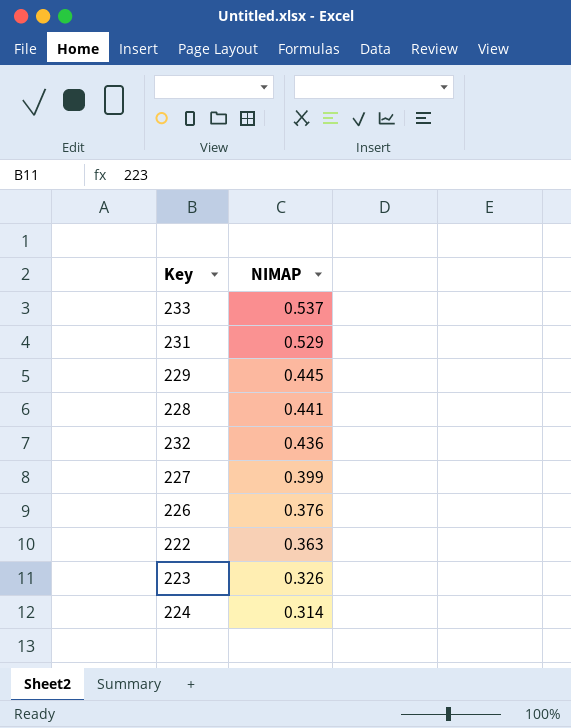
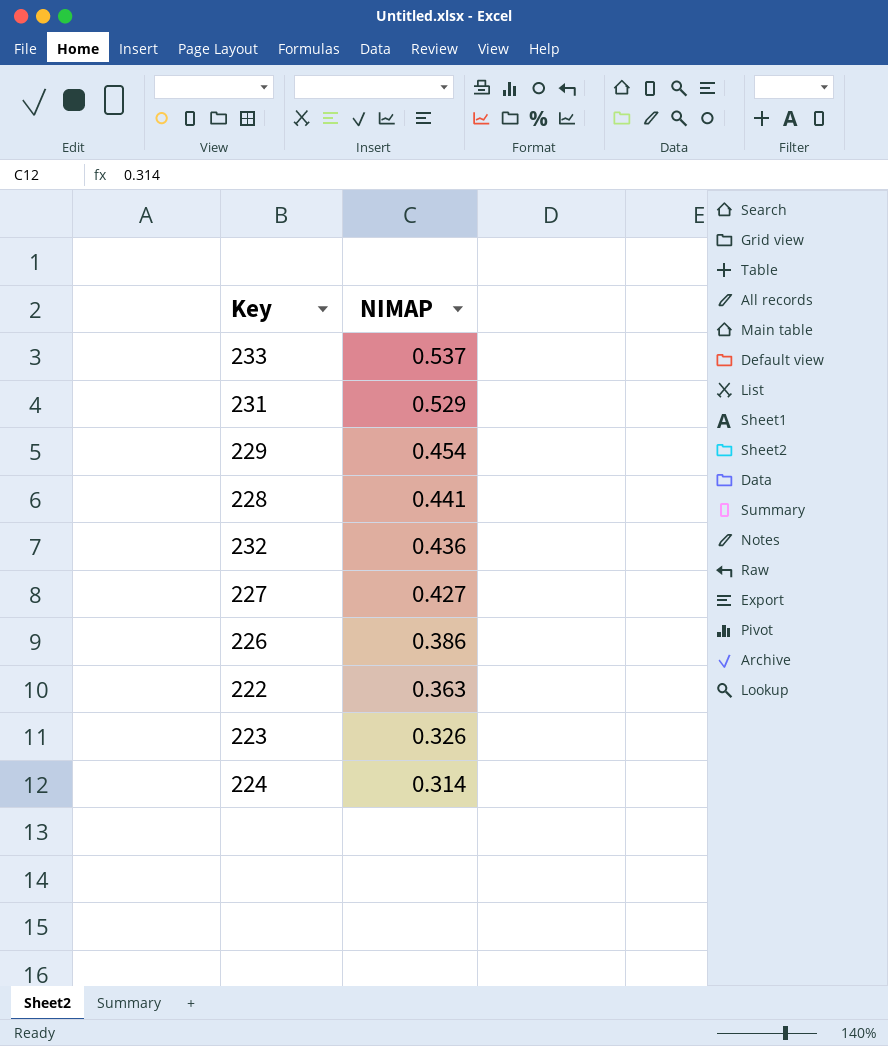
229 | NIMAP: 0.445 -> 0.454
227 | NIMAP: 0.399 -> 0.427
226 | NIMAP: 0.376 -> 0.386

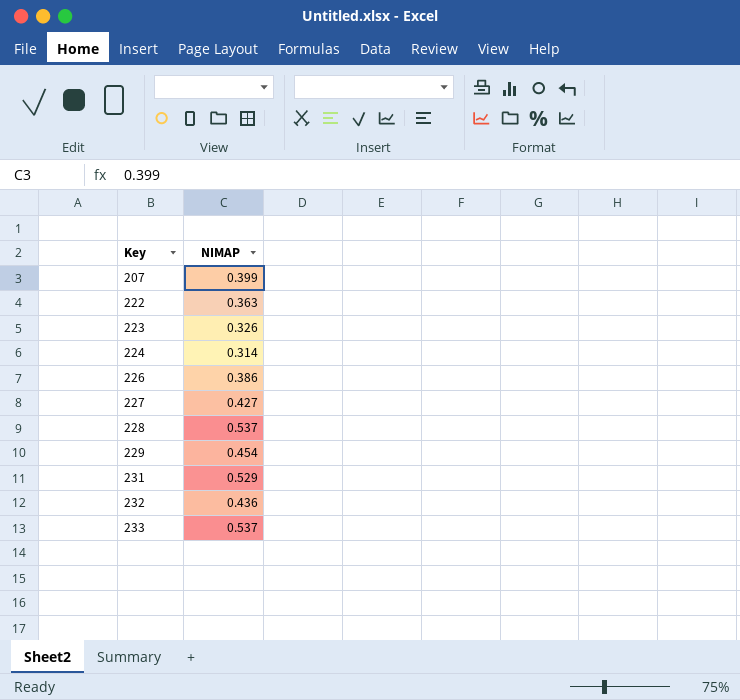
row order: NIMAP descending -> Key ascending
row 207: none -> 0.399
228 | NIMAP: 0.441 -> 0.537

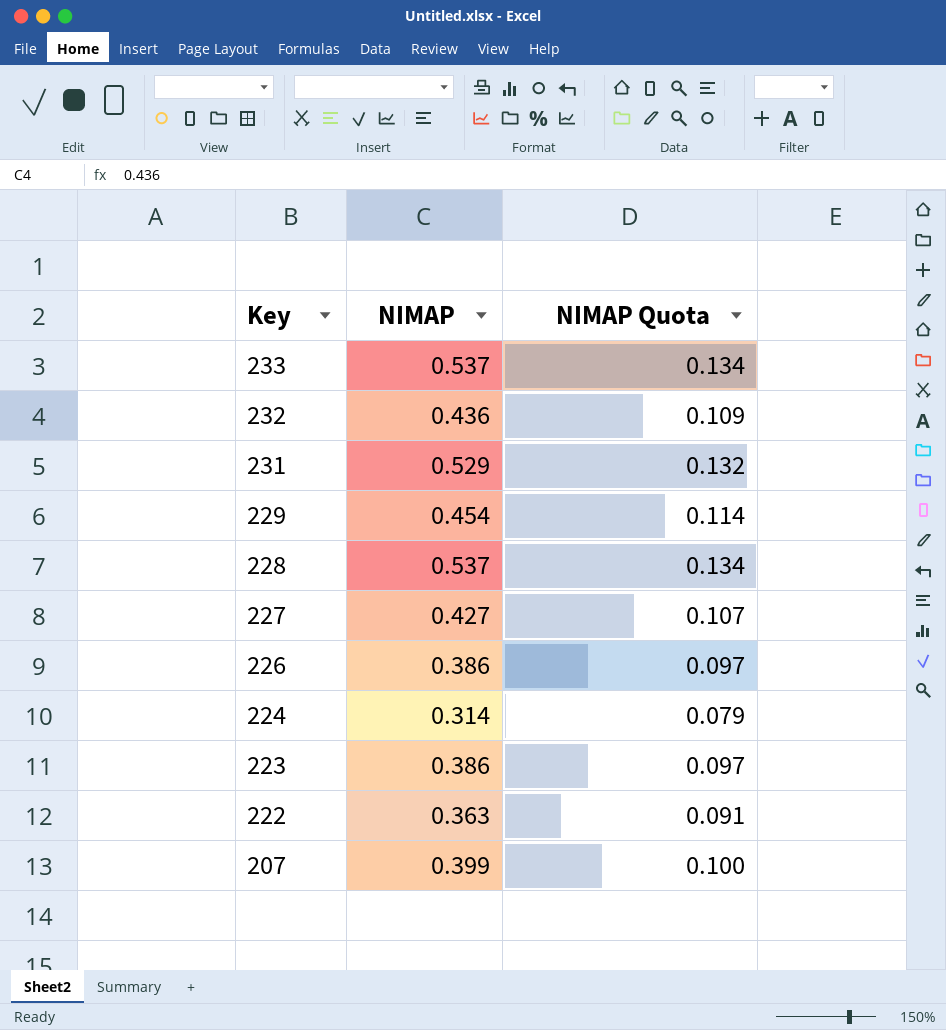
row order: Key ascending -> Key descending
column NIMAP Quota | formula: none -> [NIMAP] * 0.25
223 | NIMAP: 0.326 -> 0.386

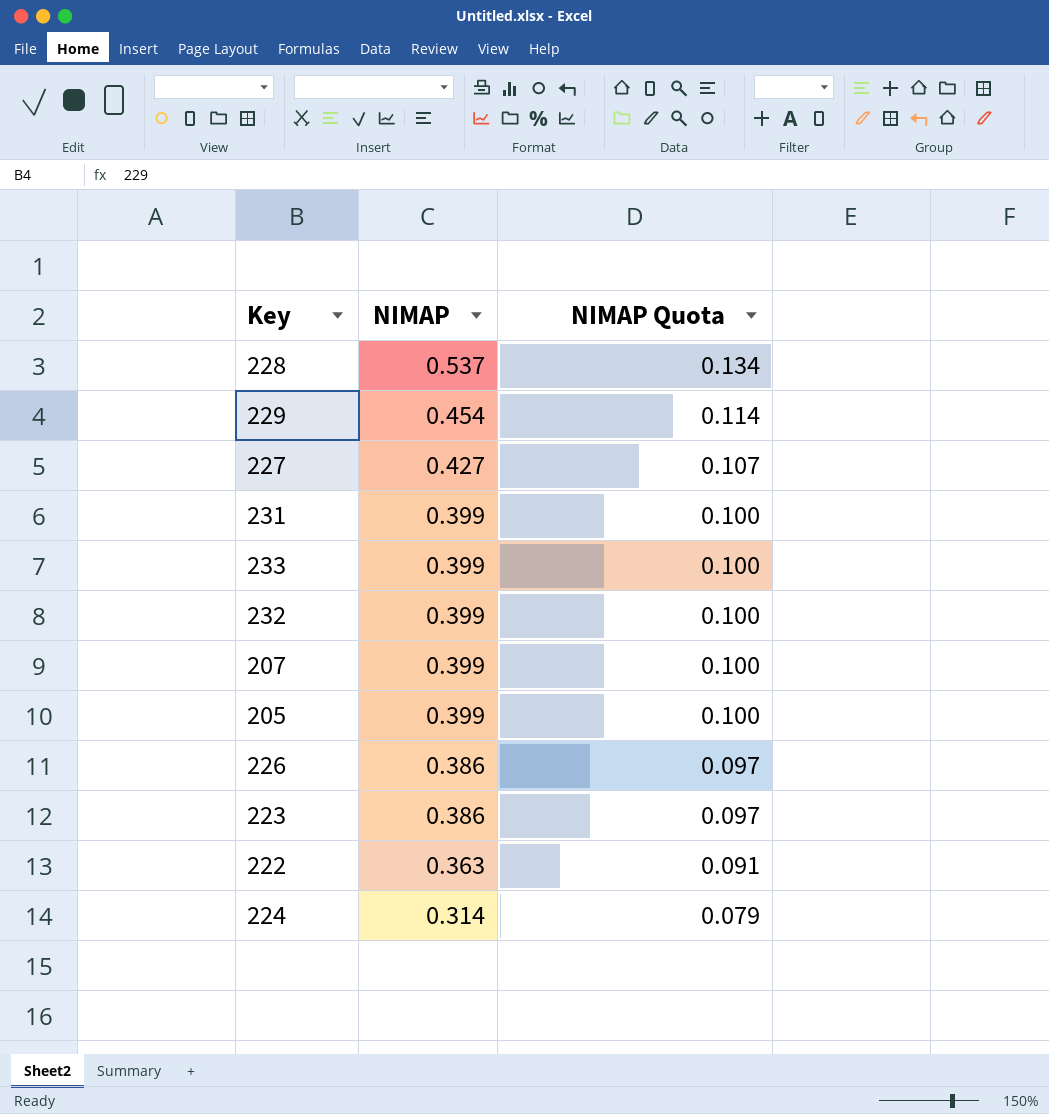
row order: Key descending -> NIMAP descending
231 | NIMAP: 0.529 -> 0.399
231 | NIMAP Quota: 0.132 -> 0.100
233 | NIMAP: 0.537 -> 0.399
233 | NIMAP Quota: 0.134 -> 0.100
232 | NIMAP: 0.436 -> 0.399
232 | NIMAP Quota: 0.109 -> 0.100
row 205: none -> 0.399 | 0.100

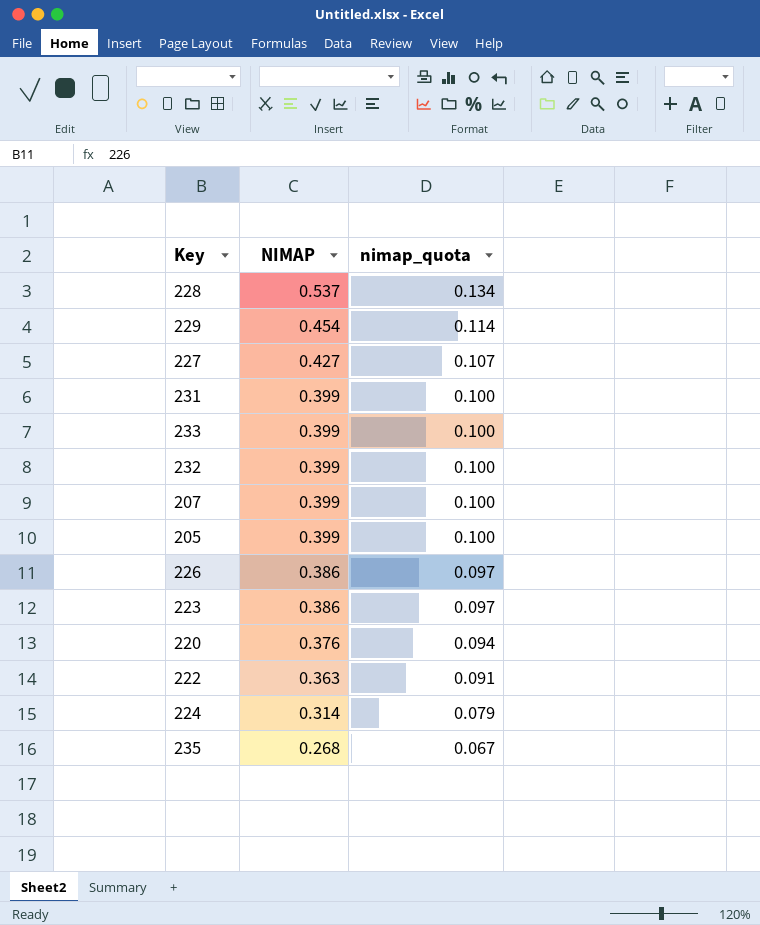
column name: NIMAP Quota -> nimap_quota
row 220: none -> 0.376 | 0.094
row 235: none -> 0.268 | 0.067

